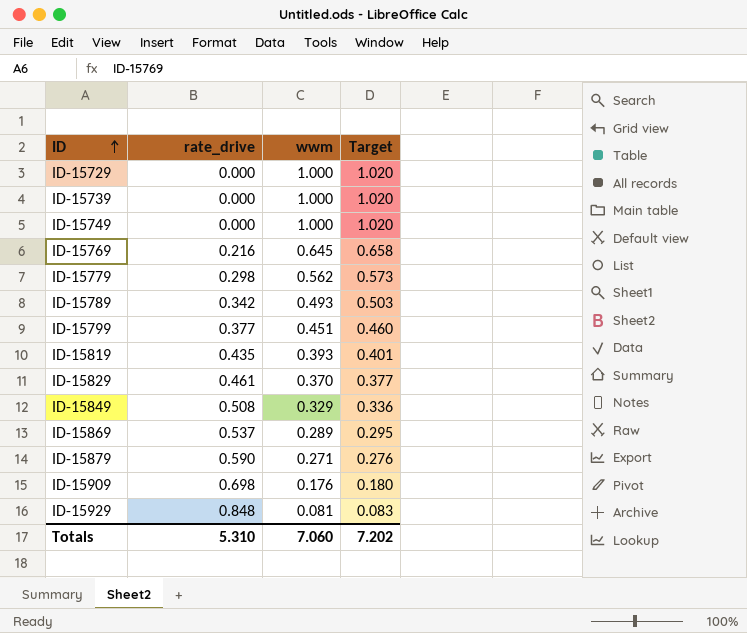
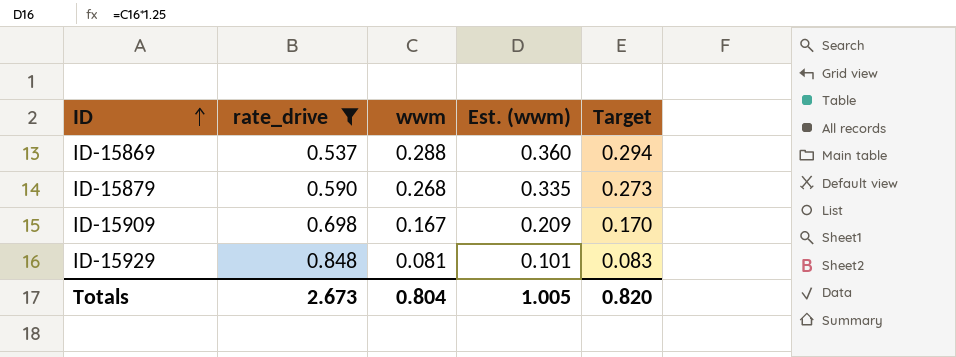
filter: none -> rate_drive >= 0.537
column Est. (wwm) | formula: none -> [wwm] * 1.25
ID-15869 | wwm: 0.289 -> 0.288
ID-15869 | Target: 0.295 -> 0.294
ID-15879 | wwm: 0.271 -> 0.268
ID-15879 | Target: 0.276 -> 0.273
ID-15909 | wwm: 0.176 -> 0.167
ID-15909 | Target: 0.180 -> 0.170
Totals | rate_drive: 5.310 -> 2.673
Totals | wwm: 7.060 -> 0.804
Totals | Target: 7.202 -> 0.820

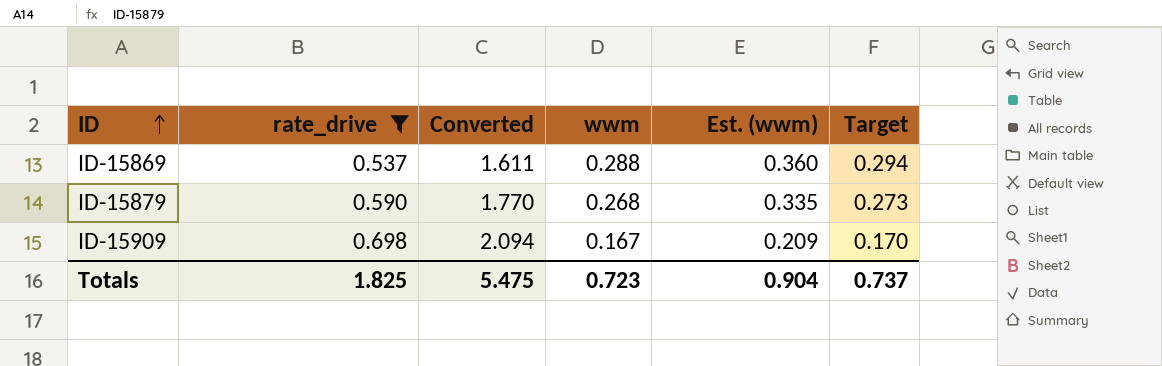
column Converted | formula: none -> [rate_drive] * 3
row ID-15929: 0.848 | 0.081 | 0.101 | 0.083 -> none
Totals | rate_drive: 2.673 -> 1.825
Totals | wwm: 0.804 -> 0.723
Totals | Est. (wwm): 1.005 -> 0.904
Totals | Target: 0.820 -> 0.737

